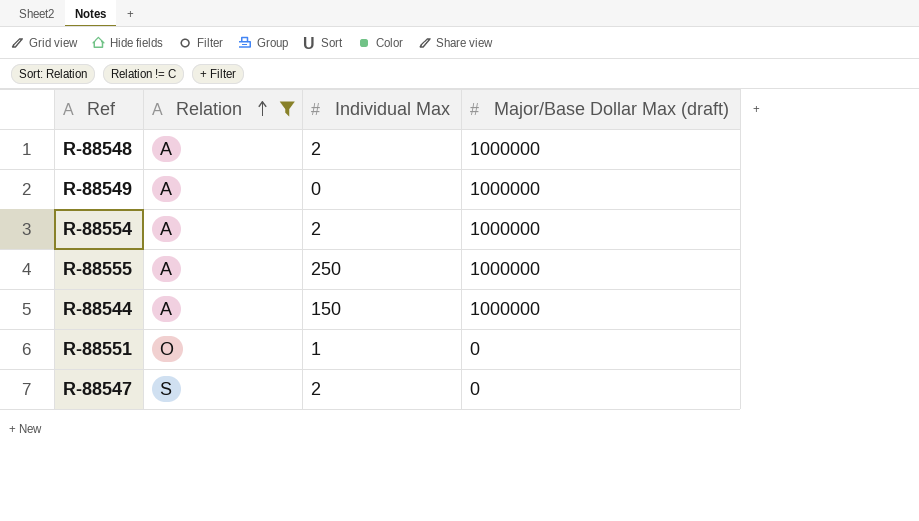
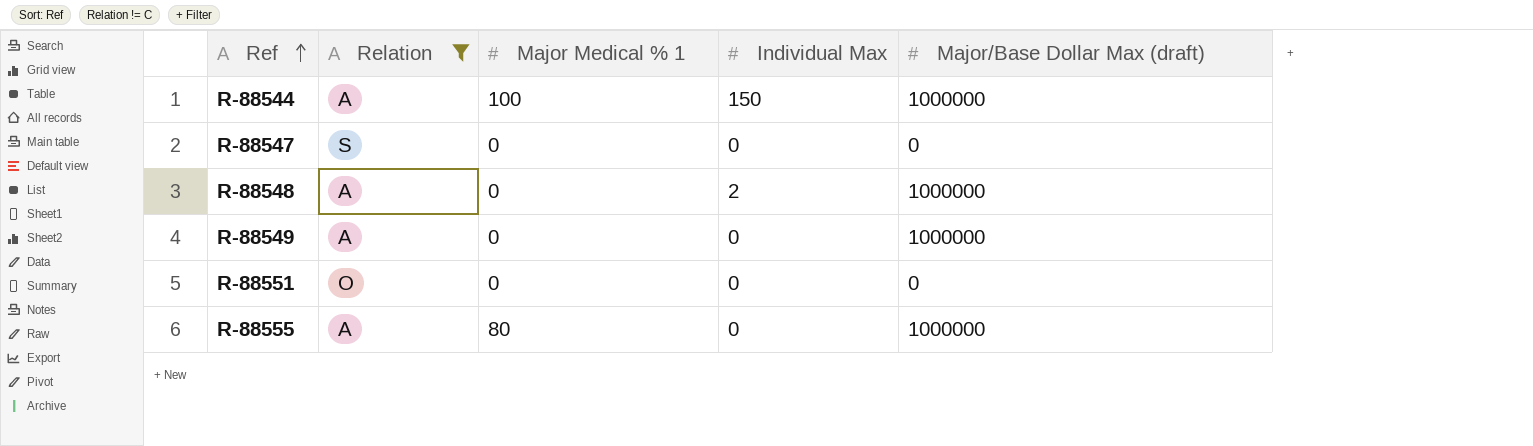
row order: Relation ascending -> Ref ascending
column Major Medical % 1 | position: none -> 3
row R-88554: A | 2 | 1000000 -> none
R-88547 | Individual Max: 2 -> 0
R-88551 | Individual Max: 1 -> 0
R-88555 | Individual Max: 250 -> 0

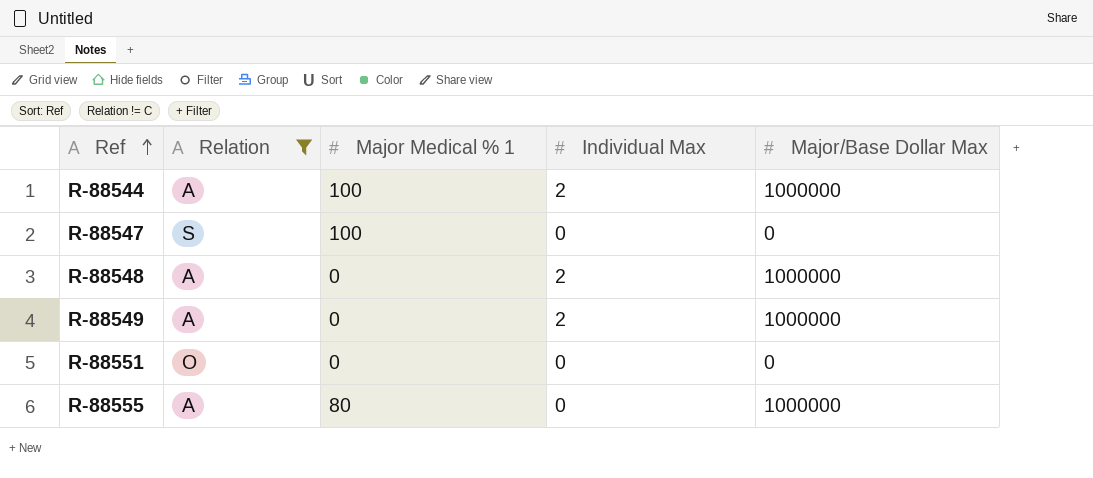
column name: Major/Base Dollar Max (draft) -> Major/Base Dollar Max
R-88544 | Individual Max: 150 -> 2
R-88547 | Major Medical % 1: 0 -> 100
R-88549 | Individual Max: 0 -> 2

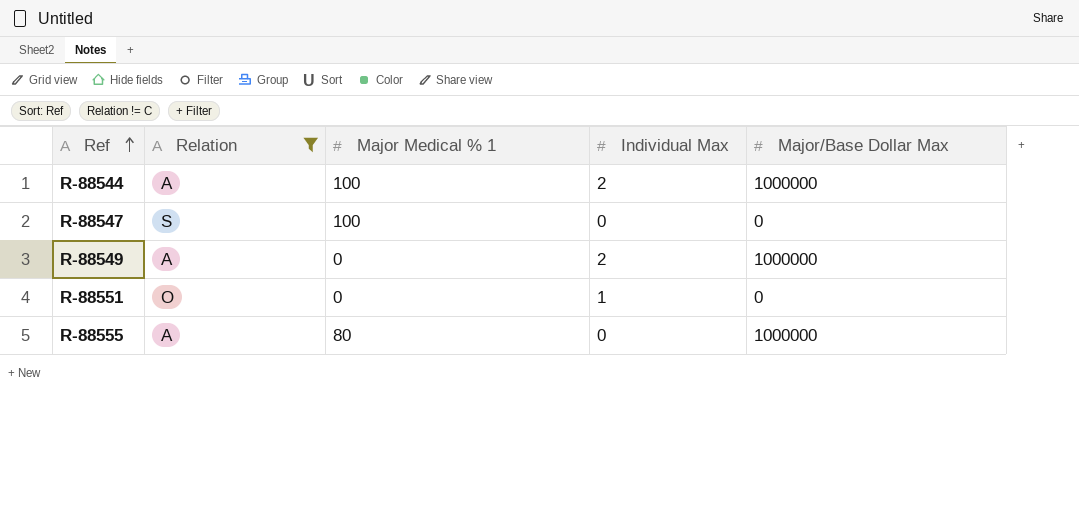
row R-88548: A | 0 | 2 | 1000000 -> none
R-88551 | Individual Max: 0 -> 1

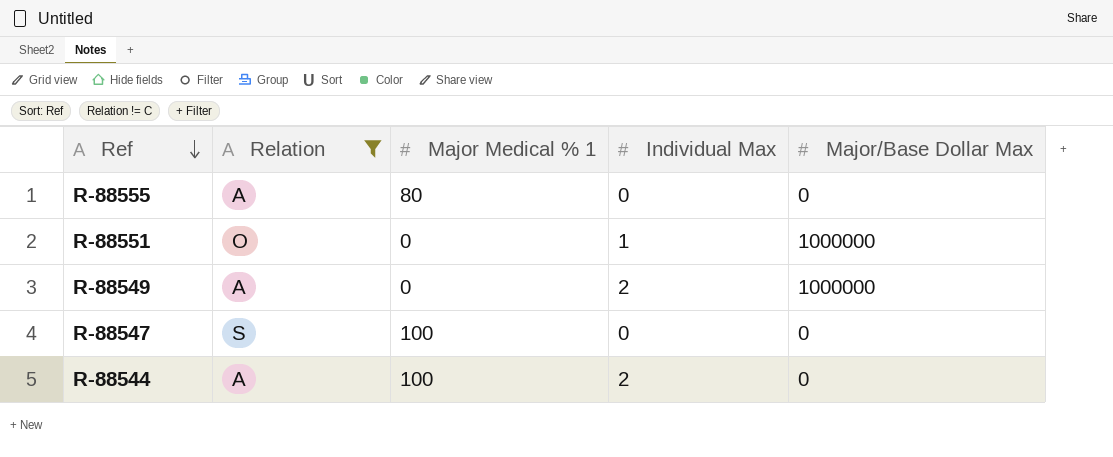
row order: Ref ascending -> Ref descending
R-88555 | Major/Base Dollar Max: 1000000 -> 0
R-88551 | Major/Base Dollar Max: 0 -> 1000000
R-88544 | Major/Base Dollar Max: 1000000 -> 0

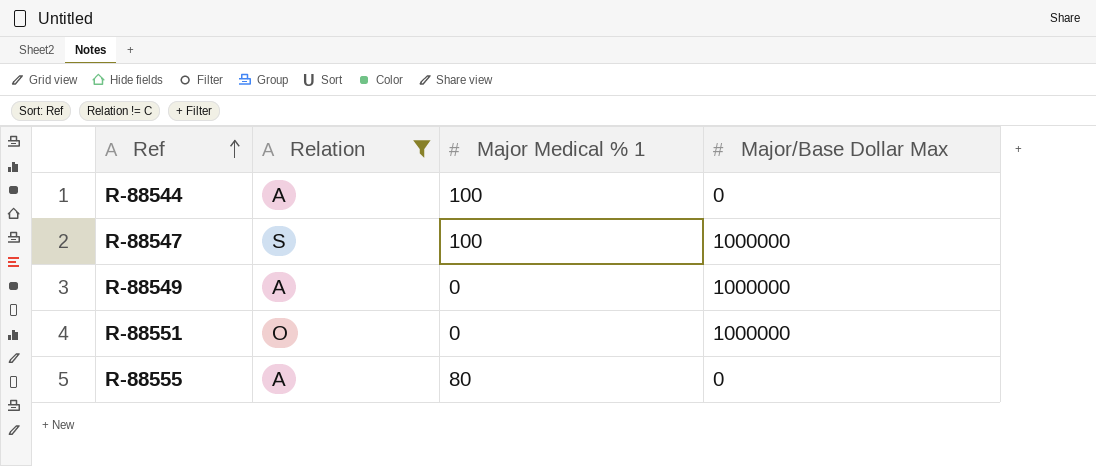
row order: Ref descending -> Ref ascending
column Individual Max | position: 4 -> none
R-88547 | Major/Base Dollar Max: 0 -> 1000000

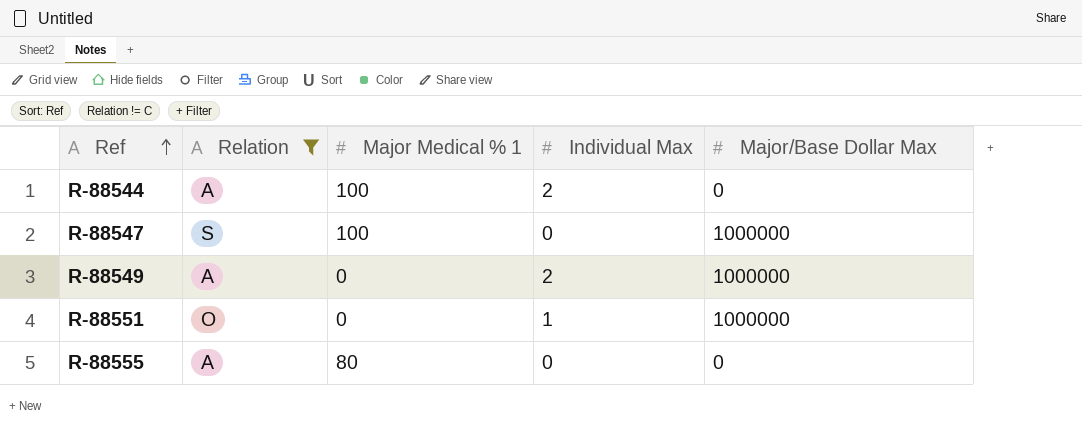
column Individual Max | position: none -> 4

